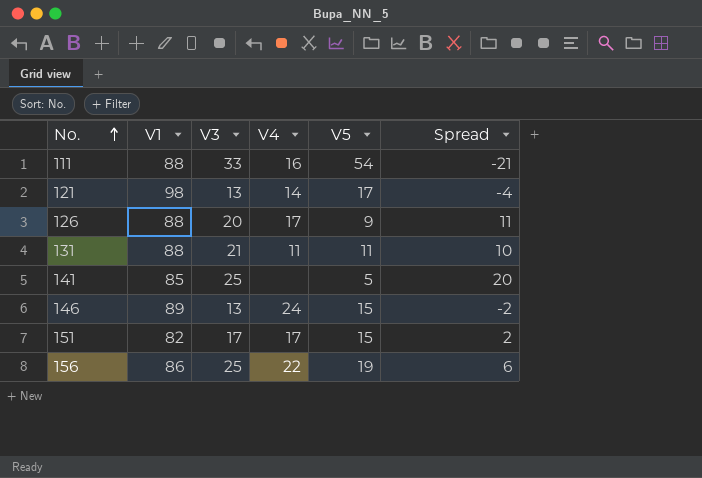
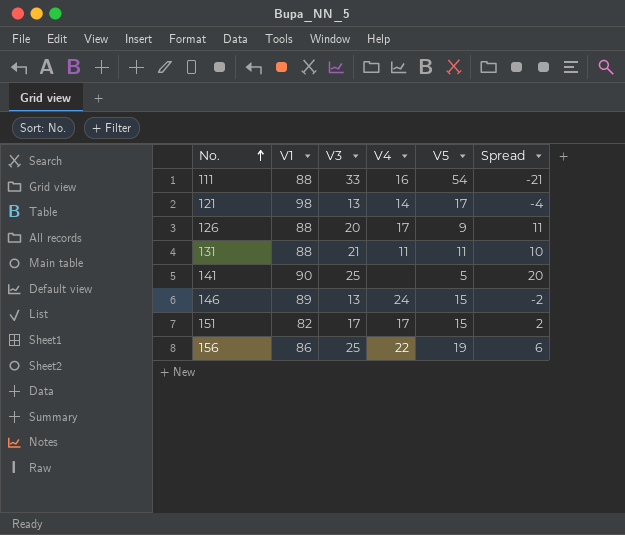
141 | V1: 85 -> 90

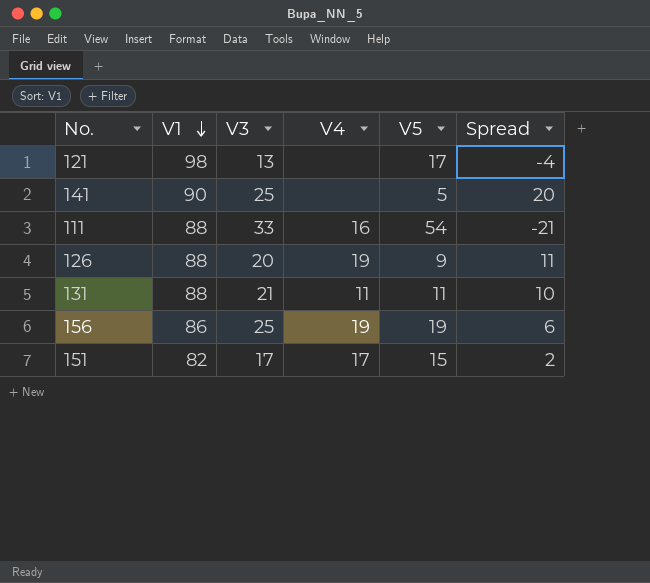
row order: No. ascending -> V1 descending
row 146: 89 | 13 | 24 | 15 | -2 -> none
121 | V4: 14 -> none
126 | V4: 17 -> 19
156 | V4: 22 -> 19

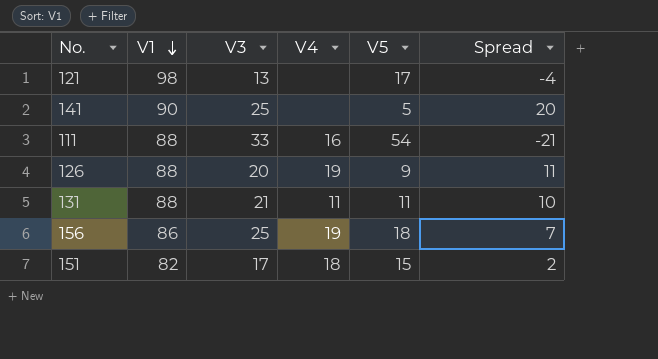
156 | V5: 19 -> 18
156 | Spread: 6 -> 7
151 | V4: 17 -> 18

